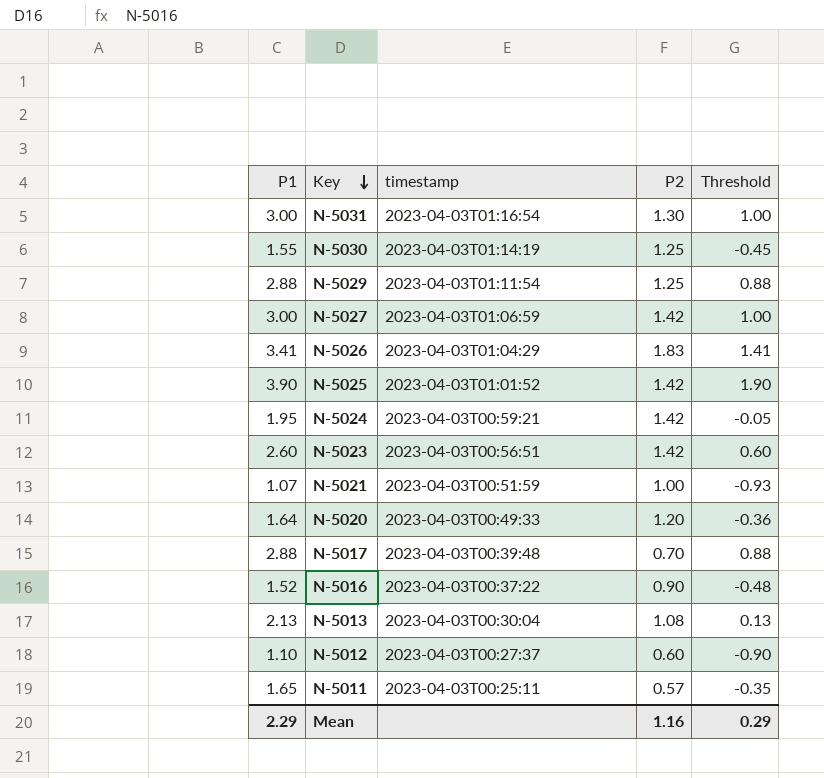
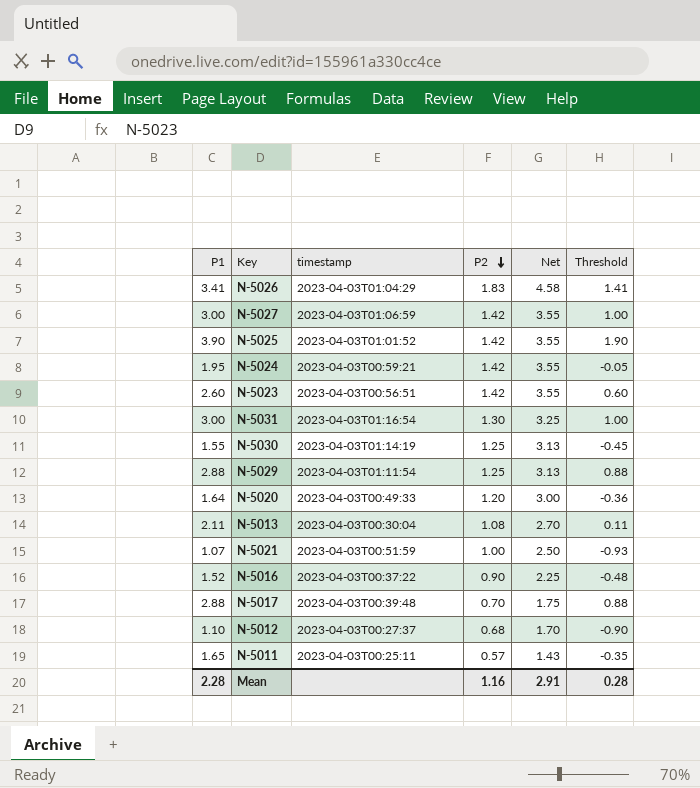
row order: Key descending -> P2 descending
column Net | formula: none -> [P2] * 2.5
N-5013 | P1: 2.13 -> 2.11
N-5013 | Threshold: 0.13 -> 0.11
N-5012 | P2: 0.60 -> 0.68
Mean | P1: 2.29 -> 2.28
Mean | Threshold: 0.29 -> 0.28

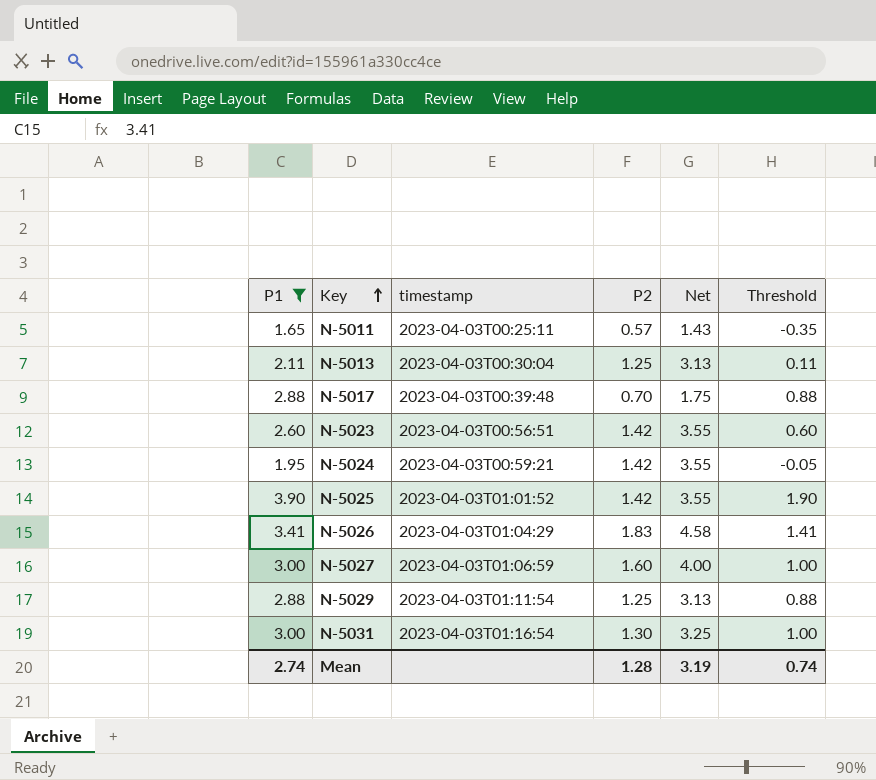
filter: none -> P1 >= 1.65
row order: P2 descending -> Key ascending
N-5013 | P2: 1.08 -> 1.25
N-5013 | Net: 2.70 -> 3.13
N-5027 | P2: 1.42 -> 1.60
N-5027 | Net: 3.55 -> 4.00
Mean | P1: 2.28 -> 2.74
Mean | P2: 1.16 -> 1.28
Mean | Net: 2.91 -> 3.19
Mean | Threshold: 0.28 -> 0.74

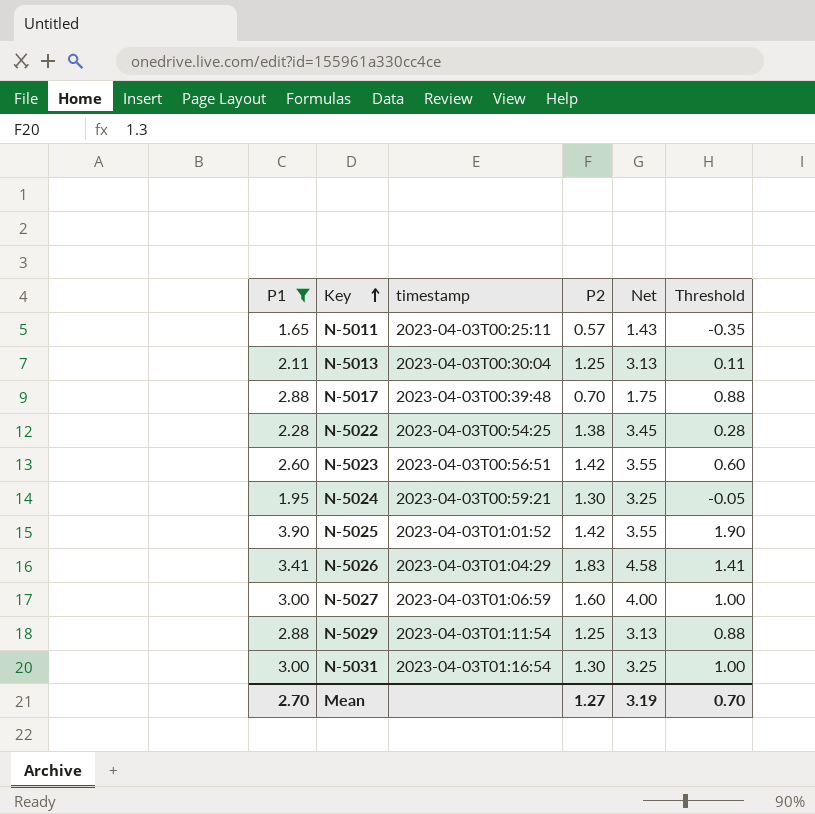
row N-5022: none -> 2.28 | 2023-04-03T00:54:25 | 1.38 | 3.45 | 0.28
N-5024 | P2: 1.42 -> 1.30
N-5024 | Net: 3.55 -> 3.25
Mean | P1: 2.74 -> 2.70
Mean | P2: 1.28 -> 1.27
Mean | Threshold: 0.74 -> 0.70

